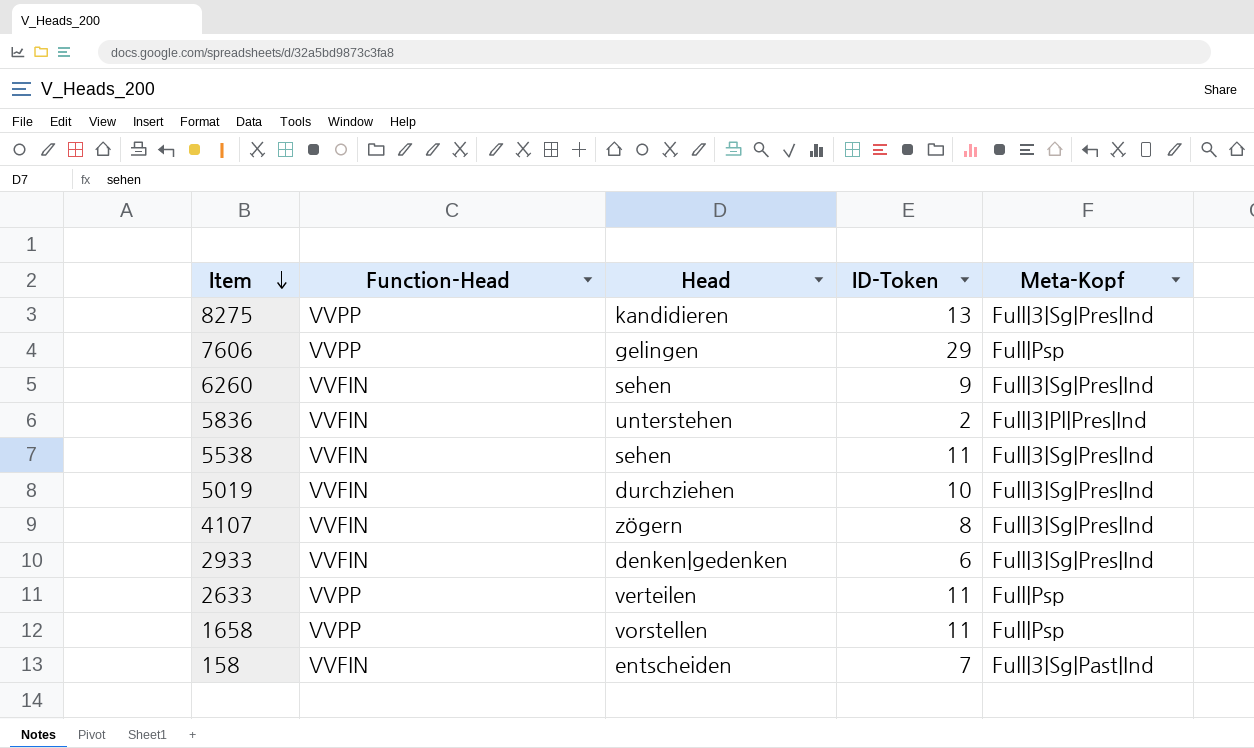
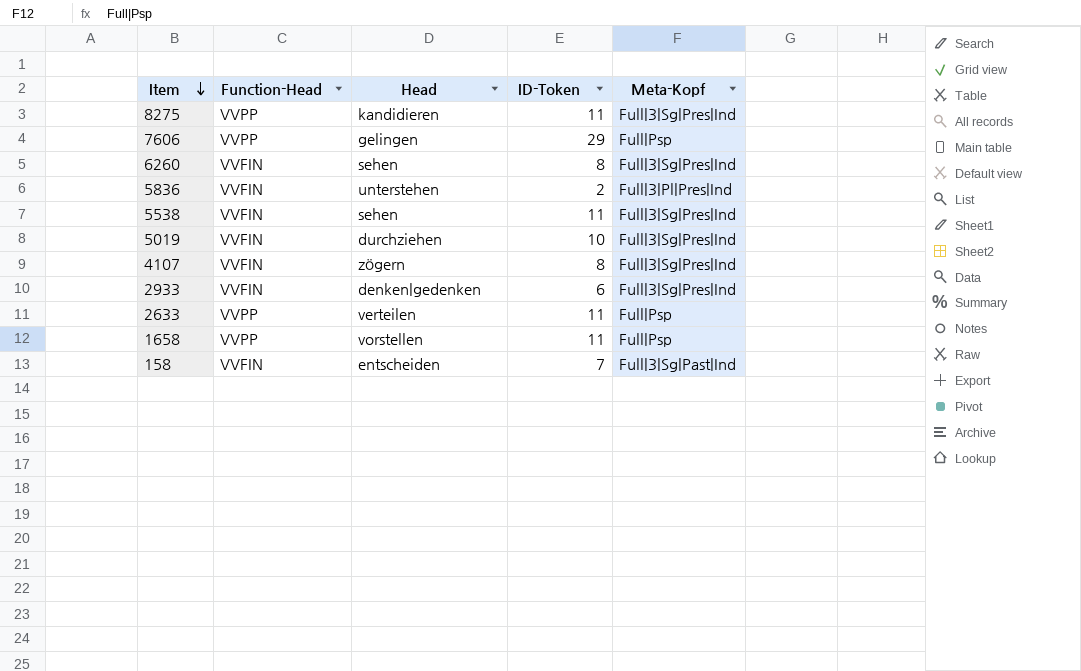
8275 | ID-Token: 13 -> 11
6260 | ID-Token: 9 -> 8

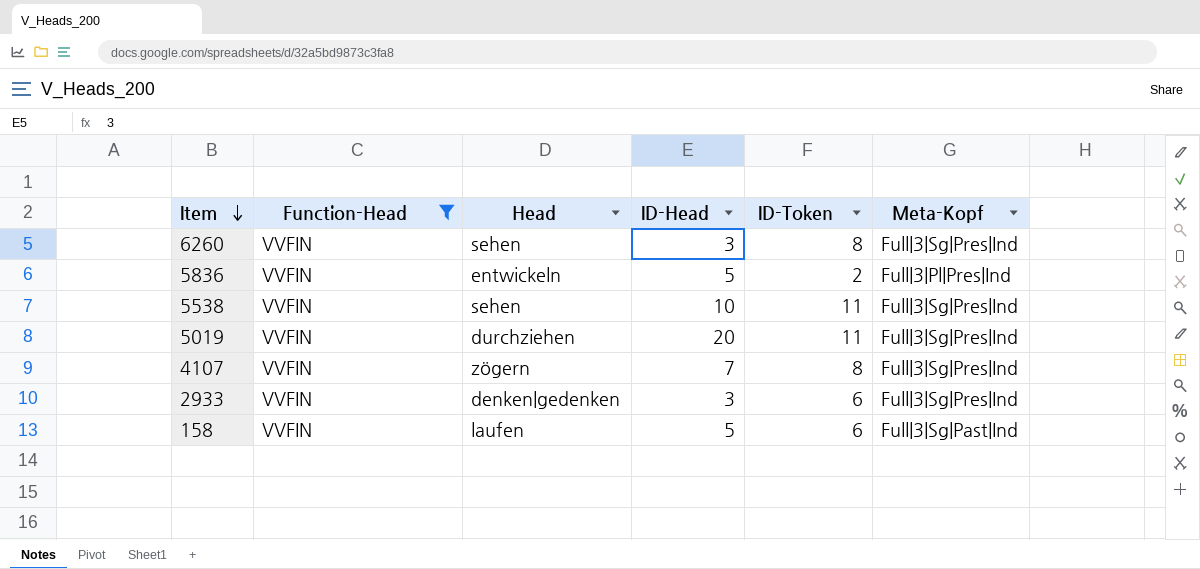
filter: none -> Function-Head = VVFIN
column ID-Head | position: none -> 4
5836 | Head: unterstehen -> entwickeln
5019 | ID-Token: 10 -> 11
158 | Head: entscheiden -> laufen
158 | ID-Token: 7 -> 6

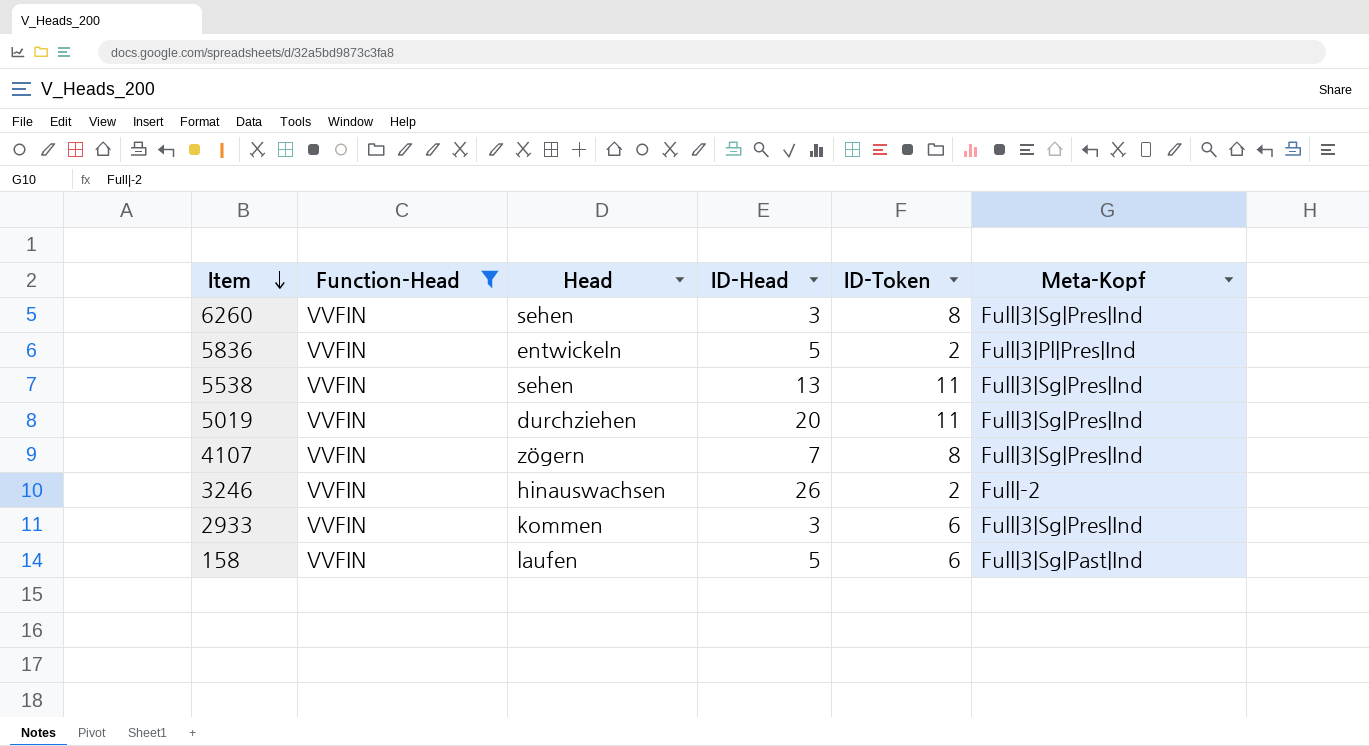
5538 | ID-Head: 10 -> 13
row 3246: none -> VVFIN | hinauswachsen | 26 | 2 | Full|-2
2933 | Head: denken|gedenken -> kommen

